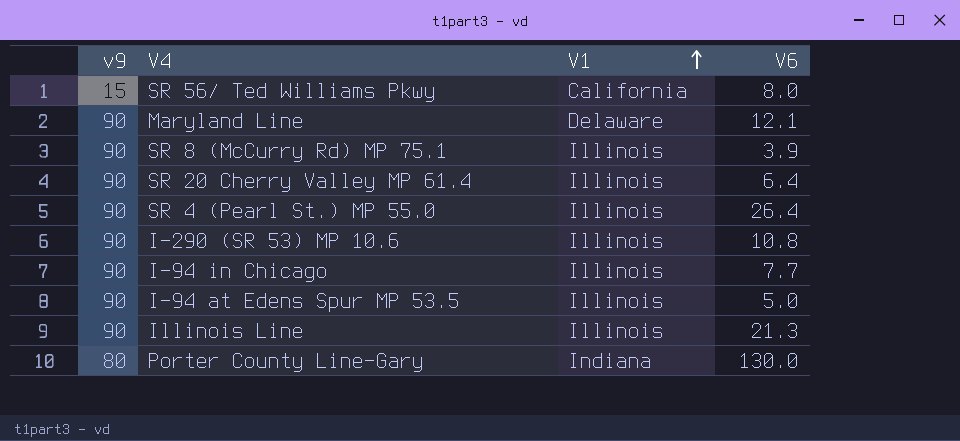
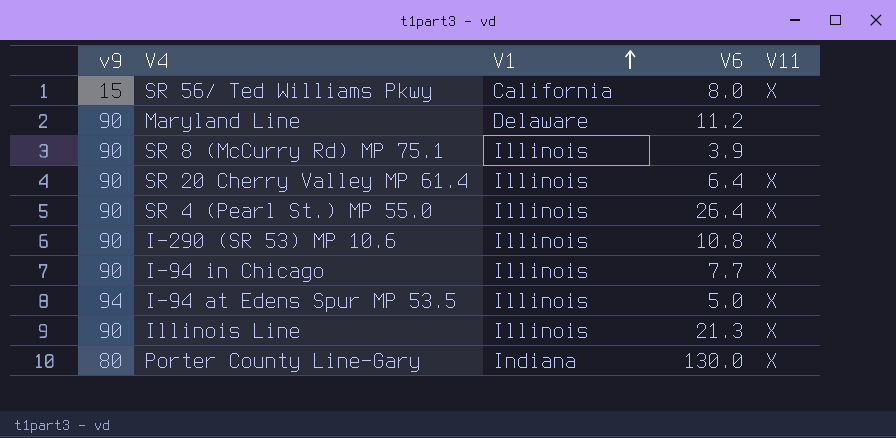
column V11 | position: none -> 5
Maryland Line | V6: 12.1 -> 11.2
I-94 at Edens Spur MP 53.5 | v9: 90 -> 94

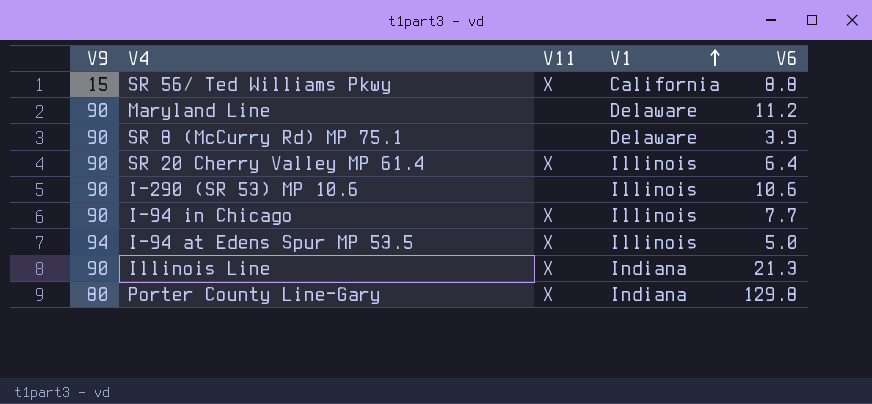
column name: v9 -> V9
column V11 | position: 5 -> 3
row SR 4 (Pearl St.) MP 55.0: 90 | Illinois | 26.4 | X -> none
SR 56/ Ted Williams Pkwy | V6: 8.0 -> 8.8
SR 8 (McCurry Rd) MP 75.1 | V1: Illinois -> Delaware
I-290 (SR 53) MP 10.6 | V11: X -> none
I-290 (SR 53) MP 10.6 | V6: 10.8 -> 10.6
Illinois Line | V1: Illinois -> Indiana
Porter County Line-Gary | V6: 130.0 -> 129.8

